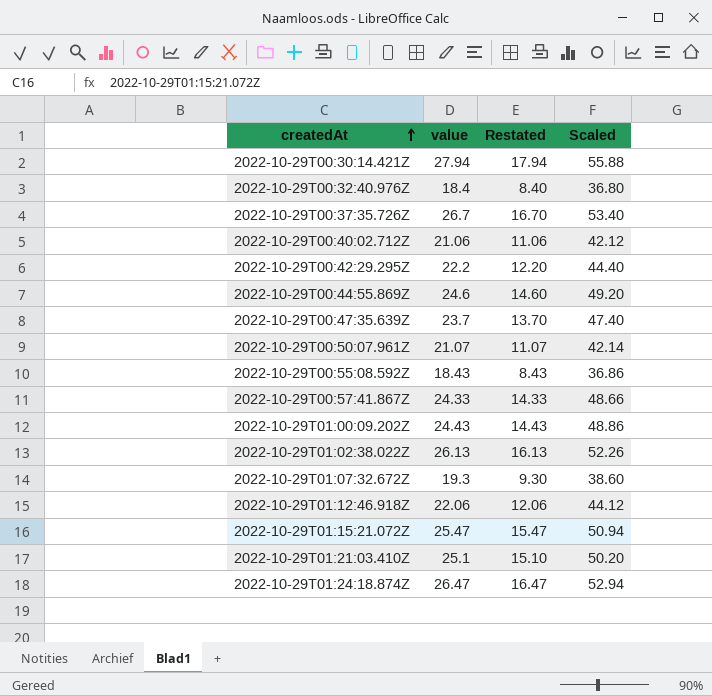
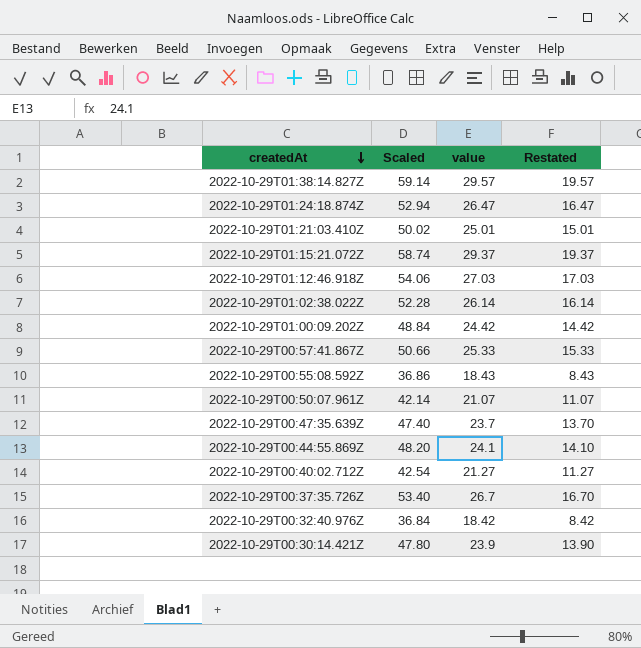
row order: createdAt ascending -> createdAt descending
column Scaled | position: 4 -> 2
row 2022-10-29T00:42:29.295Z: 22.2 | 12.20 | 44.40 -> none
row 2022-10-29T01:07:32.672Z: 19.3 | 9.30 | 38.60 -> none
row 2022-10-29T01:38:14.827Z: none -> 59.14 | 29.57 | 19.57
2022-10-29T01:21:03.410Z | Scaled: 50.20 -> 50.02
2022-10-29T01:21:03.410Z | value: 25.1 -> 25.01
2022-10-29T01:21:03.410Z | Restated: 15.10 -> 15.01
2022-10-29T01:15:21.072Z | Scaled: 50.94 -> 58.74
2022-10-29T01:15:21.072Z | value: 25.47 -> 29.37
2022-10-29T01:15:21.072Z | Restated: 15.47 -> 19.37
2022-10-29T01:12:46.918Z | Scaled: 44.12 -> 54.06
2022-10-29T01:12:46.918Z | value: 22.06 -> 27.03
2022-10-29T01:12:46.918Z | Restated: 12.06 -> 17.03
2022-10-29T01:02:38.022Z | Scaled: 52.26 -> 52.28
2022-10-29T01:02:38.022Z | value: 26.13 -> 26.14
2022-10-29T01:02:38.022Z | Restated: 16.13 -> 16.14
2022-10-29T01:00:09.202Z | Scaled: 48.86 -> 48.84
2022-10-29T01:00:09.202Z | value: 24.43 -> 24.42
2022-10-29T01:00:09.202Z | Restated: 14.43 -> 14.42
2022-10-29T00:57:41.867Z | Scaled: 48.66 -> 50.66
2022-10-29T00:57:41.867Z | value: 24.33 -> 25.33
2022-10-29T00:57:41.867Z | Restated: 14.33 -> 15.33
2022-10-29T00:44:55.869Z | Scaled: 49.20 -> 48.20
2022-10-29T00:44:55.869Z | value: 24.6 -> 24.1
2022-10-29T00:44:55.869Z | Restated: 14.60 -> 14.10
2022-10-29T00:40:02.712Z | Scaled: 42.12 -> 42.54
2022-10-29T00:40:02.712Z | value: 21.06 -> 21.27
2022-10-29T00:40:02.712Z | Restated: 11.06 -> 11.27
2022-10-29T00:32:40.976Z | Scaled: 36.80 -> 36.84
2022-10-29T00:32:40.976Z | value: 18.4 -> 18.42
2022-10-29T00:32:40.976Z | Restated: 8.40 -> 8.42
2022-10-29T00:30:14.421Z | Scaled: 55.88 -> 47.80
2022-10-29T00:30:14.421Z | value: 27.94 -> 23.9
2022-10-29T00:30:14.421Z | Restated: 17.94 -> 13.90

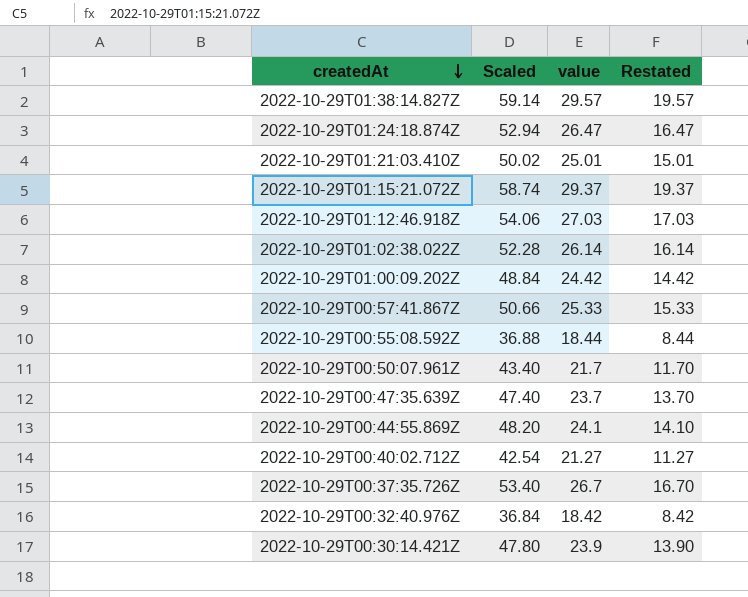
2022-10-29T00:55:08.592Z | Scaled: 36.86 -> 36.88
2022-10-29T00:55:08.592Z | value: 18.43 -> 18.44
2022-10-29T00:55:08.592Z | Restated: 8.43 -> 8.44
2022-10-29T00:50:07.961Z | Scaled: 42.14 -> 43.40
2022-10-29T00:50:07.961Z | value: 21.07 -> 21.7
2022-10-29T00:50:07.961Z | Restated: 11.07 -> 11.70

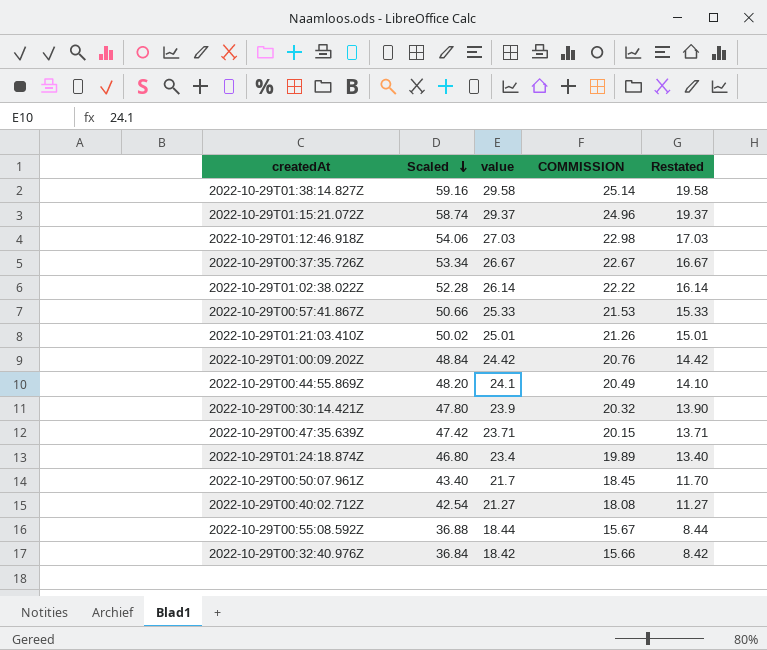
row order: createdAt descending -> Scaled descending
column COMMISSION | formula: none -> [value] * 0.85
2022-10-29T01:38:14.827Z | Scaled: 59.14 -> 59.16
2022-10-29T01:38:14.827Z | value: 29.57 -> 29.58
2022-10-29T01:38:14.827Z | Restated: 19.57 -> 19.58
2022-10-29T00:37:35.726Z | Scaled: 53.40 -> 53.34
2022-10-29T00:37:35.726Z | value: 26.7 -> 26.67
2022-10-29T00:37:35.726Z | Restated: 16.70 -> 16.67
2022-10-29T00:47:35.639Z | Scaled: 47.40 -> 47.42
2022-10-29T00:47:35.639Z | value: 23.7 -> 23.71
2022-10-29T00:47:35.639Z | Restated: 13.70 -> 13.71
2022-10-29T01:24:18.874Z | Scaled: 52.94 -> 46.80
2022-10-29T01:24:18.874Z | value: 26.47 -> 23.4
2022-10-29T01:24:18.874Z | Restated: 16.47 -> 13.40

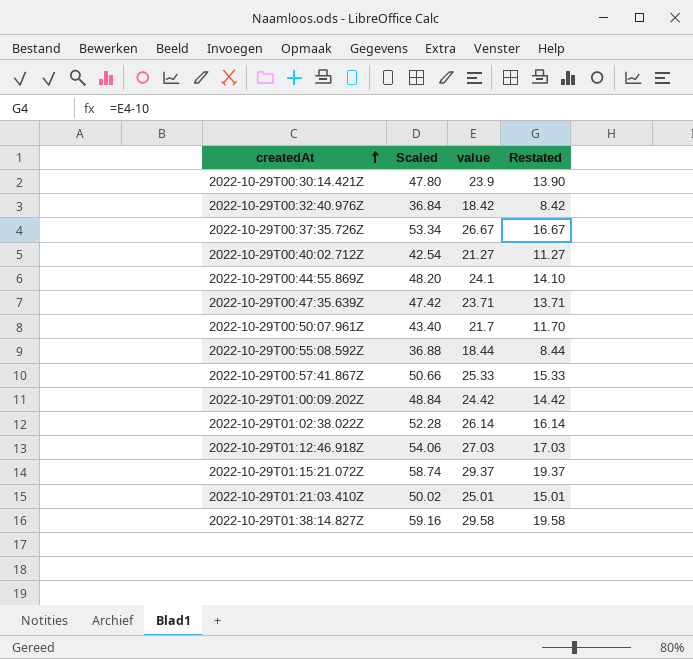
row order: Scaled descending -> createdAt ascending
column COMMISSION | formula: [value] * 0.85 -> none
row 2022-10-29T01:24:18.874Z: 46.80 | 23.4 | 19.89 | 13.40 -> none

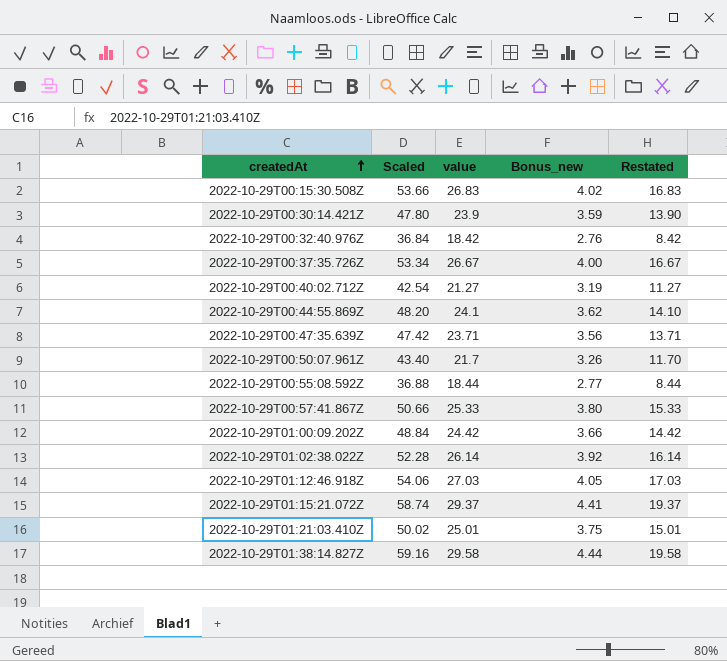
column Bonus_new | formula: none -> [value] * 0.15
row 2022-10-29T00:15:30.508Z: none -> 53.66 | 26.83 | 4.02 | 16.83

